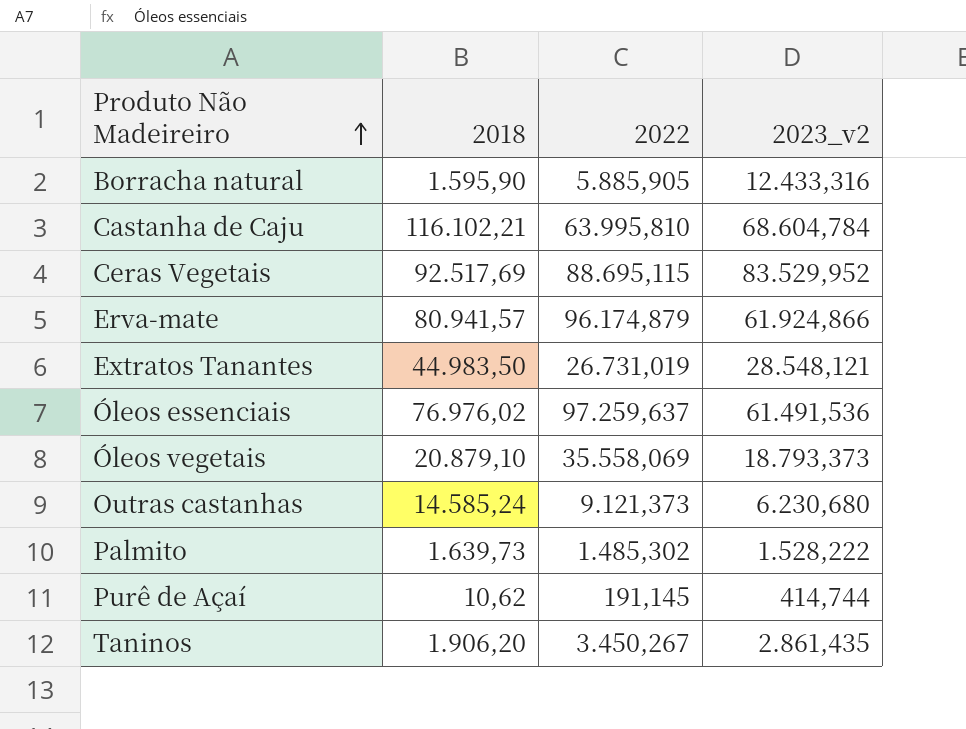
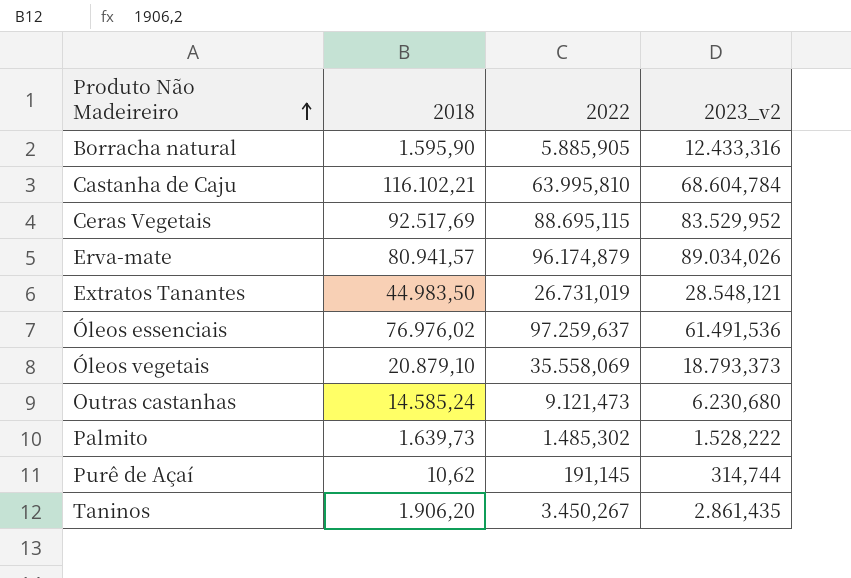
Erva-mate | 2023_v2: 61.924,866 -> 89.034,026
Outras castanhas | 2022: 9.121,373 -> 9.121,473
Purê de Açaí | 2023_v2: 414,744 -> 314,744

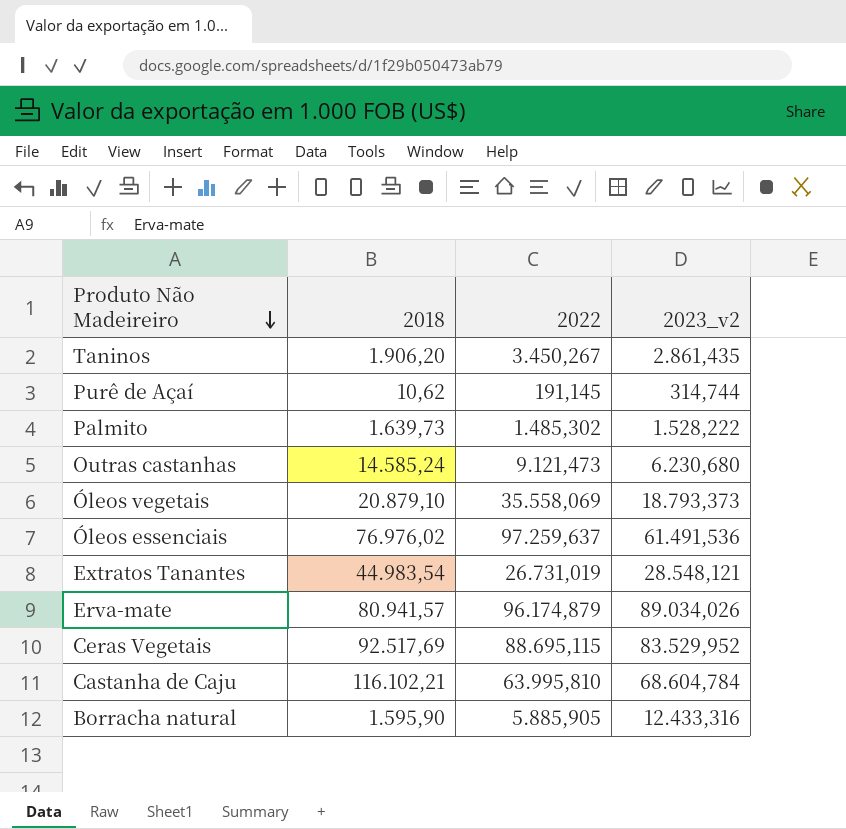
row order: Produto Não Madeireiro ascending -> Produto Não Madeireiro descending
Extratos Tanantes | 2018: 44.983,50 -> 44.983,54

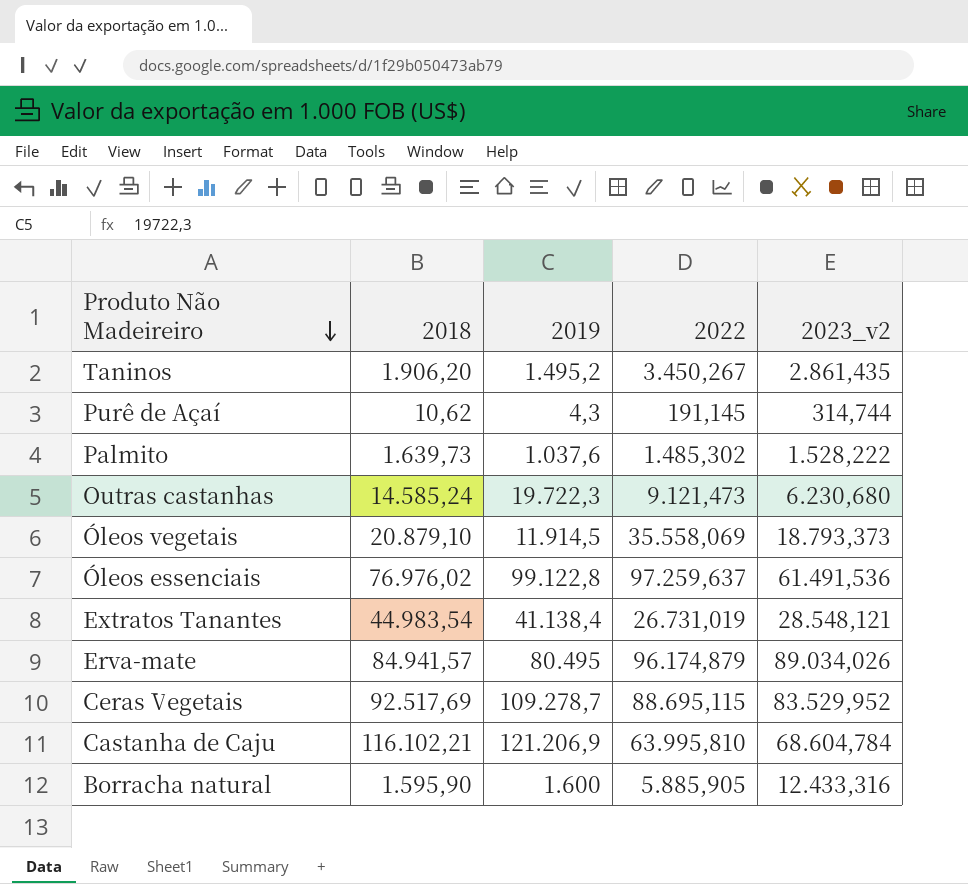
column 2019 | position: none -> 3
Erva-mate | 2018: 80.941,57 -> 84.941,57

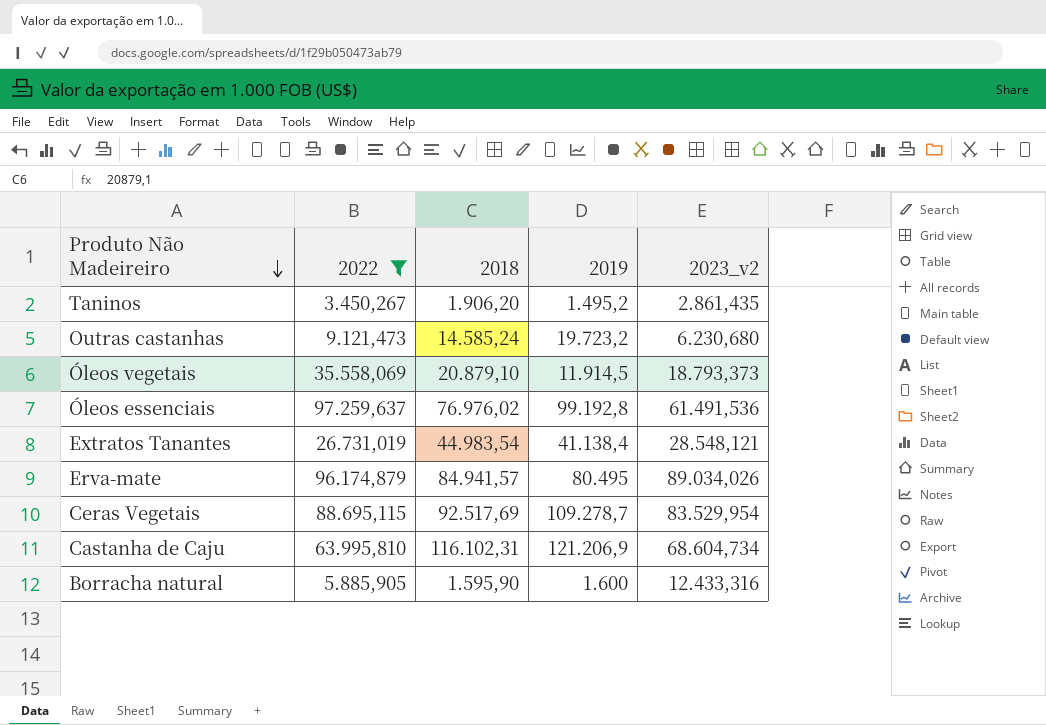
filter: none -> 2022 >= 3.450,267
column 2022 | position: 4 -> 2
Outras castanhas | 2019: 19.722,3 -> 19.723,2
Óleos essenciais | 2019: 99.122,8 -> 99.192,8
Ceras Vegetais | 2023_v2: 83.529,952 -> 83.529,954
Castanha de Caju | 2018: 116.102,21 -> 116.102,31
Castanha de Caju | 2023_v2: 68.604,784 -> 68.604,734

